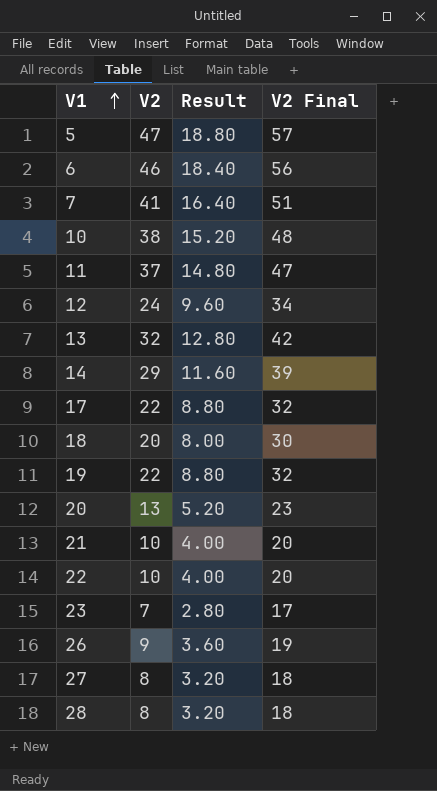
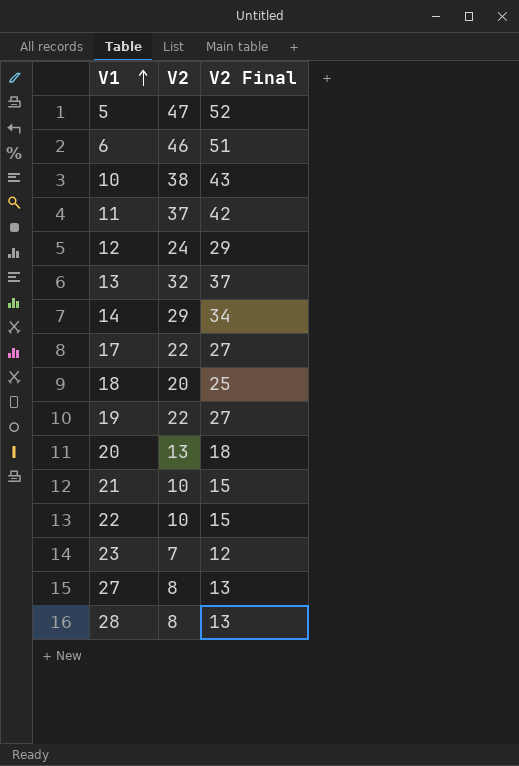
column Result | formula: [V2] * 0.4 -> none
column V2 Final | formula: [V2] + 10 -> [V2] + 5
row 7: 41 | 16.40 | 51 -> none
row 26: 9 | 3.60 | 19 -> none

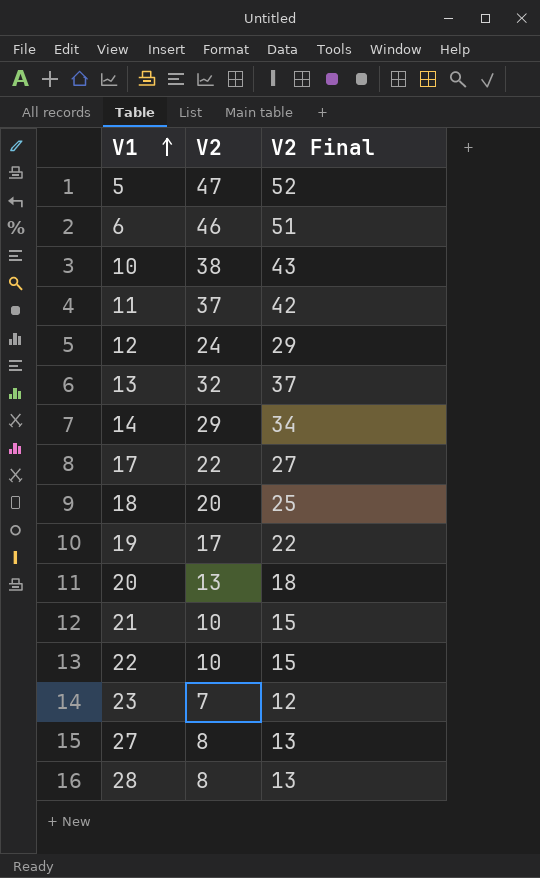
19 | V2: 22 -> 17
19 | V2 Final: 27 -> 22

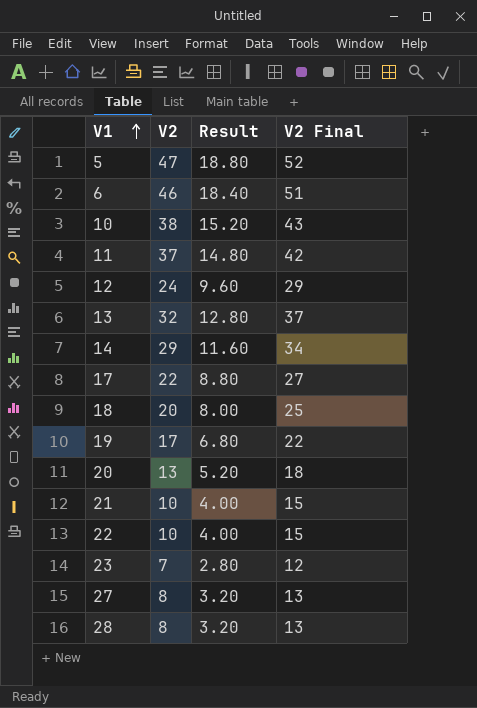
column Result | formula: none -> [V2] * 0.4

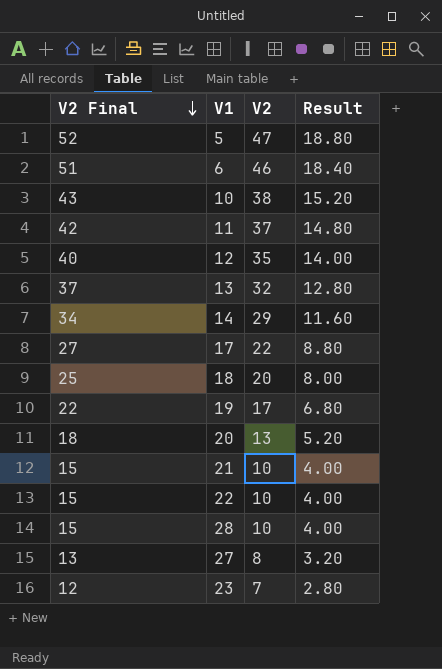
row order: V1 ascending -> V2 Final descending
column V2 Final | position: 4 -> 1
12 | V2 Final: 29 -> 40
12 | V2: 24 -> 35
12 | Result: 9.60 -> 14.00
28 | V2 Final: 13 -> 15
28 | V2: 8 -> 10
28 | Result: 3.20 -> 4.00

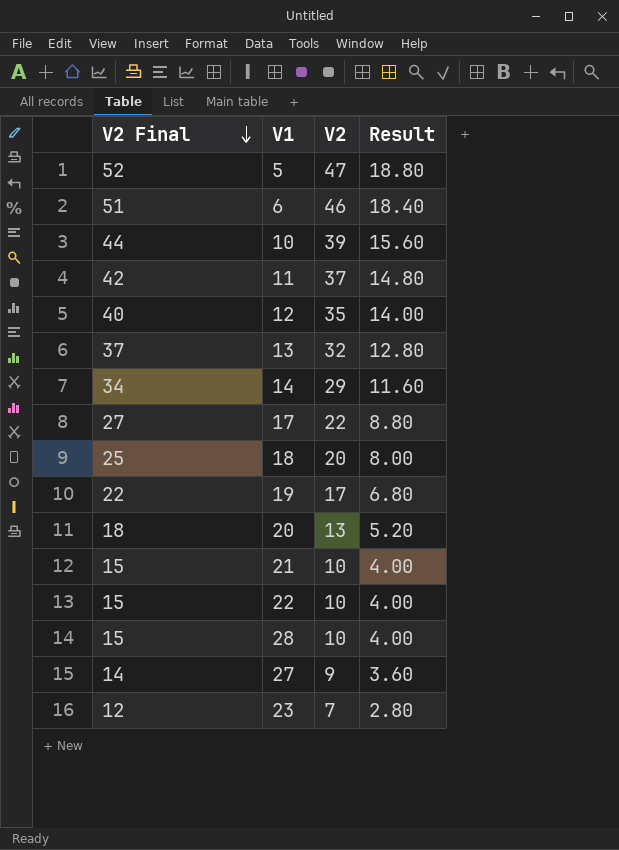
10 | V2 Final: 43 -> 44
10 | V2: 38 -> 39
10 | Result: 15.20 -> 15.60
27 | V2 Final: 13 -> 14
27 | V2: 8 -> 9
27 | Result: 3.20 -> 3.60

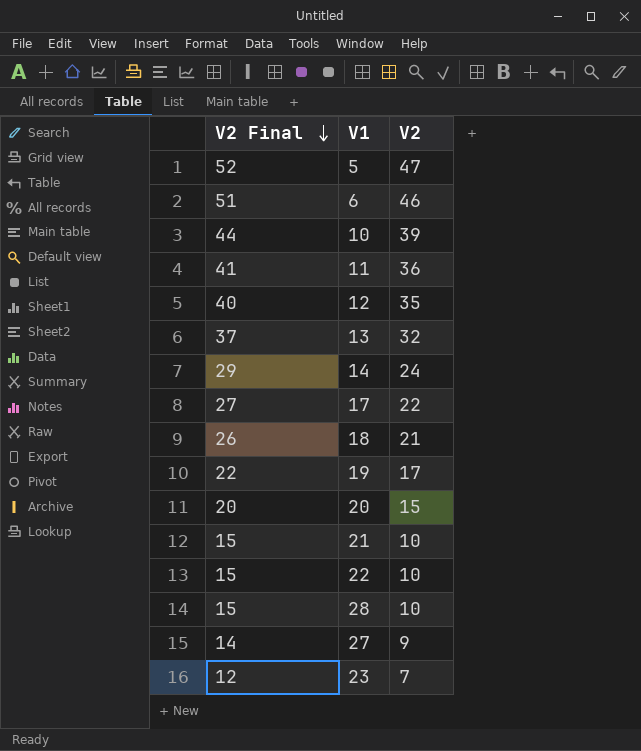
column Result | formula: [V2] * 0.4 -> none
11 | V2 Final: 42 -> 41
11 | V2: 37 -> 36
14 | V2 Final: 34 -> 29
14 | V2: 29 -> 24
18 | V2 Final: 25 -> 26
18 | V2: 20 -> 21
20 | V2 Final: 18 -> 20
20 | V2: 13 -> 15

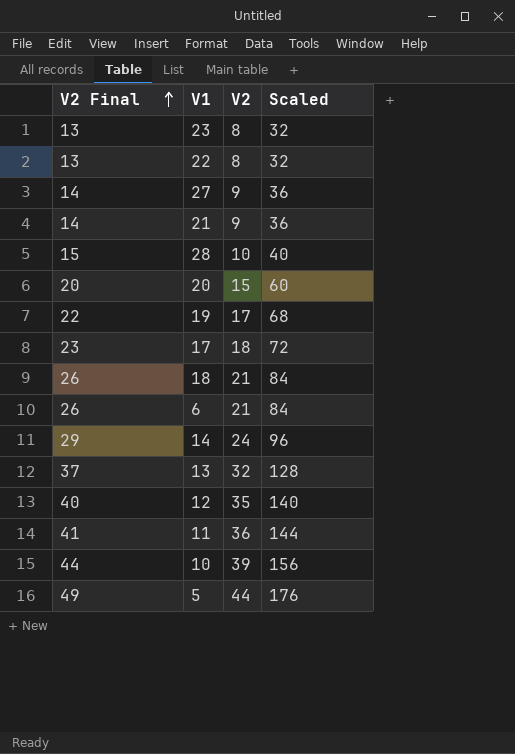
row order: V2 Final descending -> V2 Final ascending
column Scaled | formula: none -> [V2] * 4
23 | V2 Final: 12 -> 13
23 | V2: 7 -> 8
22 | V2 Final: 15 -> 13
22 | V2: 10 -> 8
21 | V2 Final: 15 -> 14
21 | V2: 10 -> 9
17 | V2 Final: 27 -> 23
17 | V2: 22 -> 18
6 | V2 Final: 51 -> 26
6 | V2: 46 -> 21
5 | V2 Final: 52 -> 49
5 | V2: 47 -> 44

